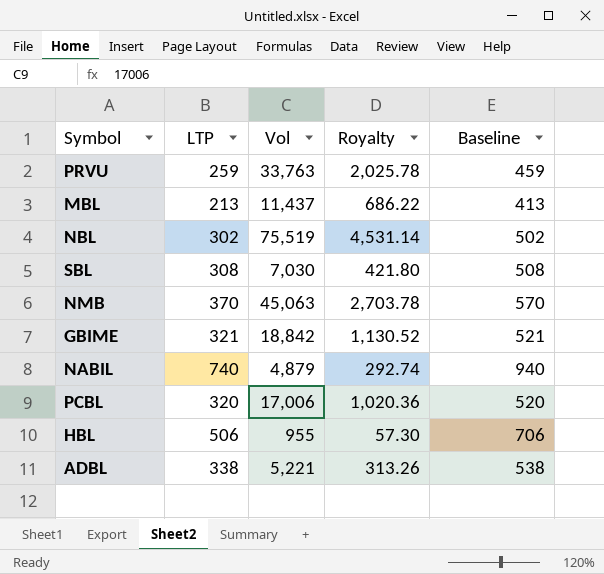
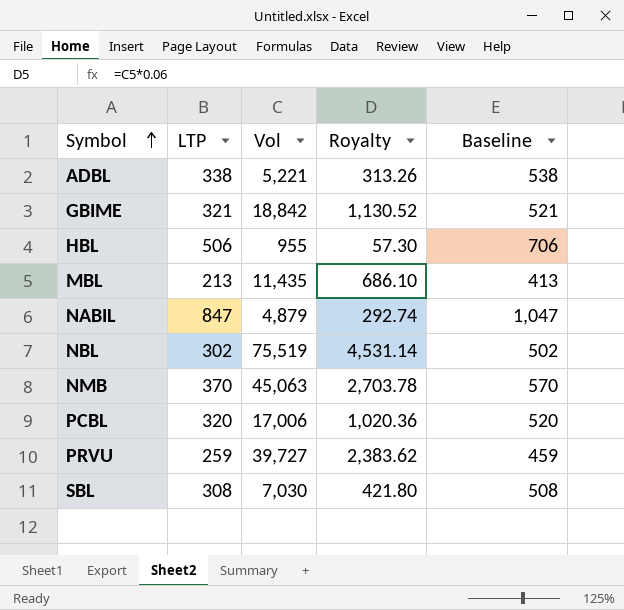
row order: none -> Symbol ascending
MBL | Vol: 11,437 -> 11,435
MBL | Royalty: 686.22 -> 686.10
NABIL | LTP: 740 -> 847
NABIL | Baseline: 940 -> 1,047
PRVU | Vol: 33,763 -> 39,727
PRVU | Royalty: 2,025.78 -> 2,383.62

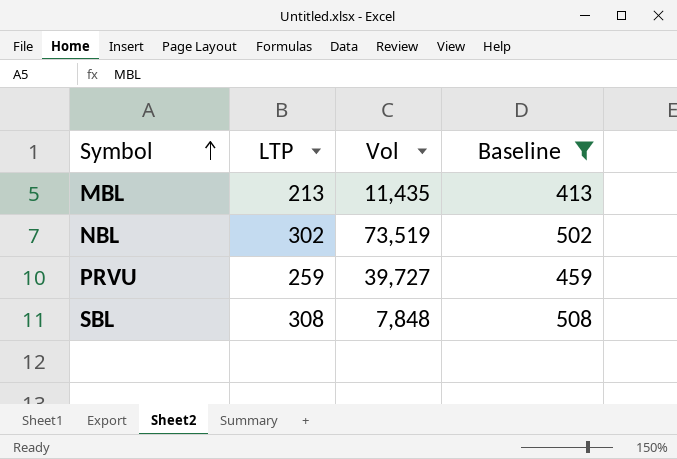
filter: none -> Baseline <= 508
column Royalty | formula: [Vol] * 0.06 -> none
NBL | Vol: 75,519 -> 73,519
SBL | Vol: 7,030 -> 7,848

